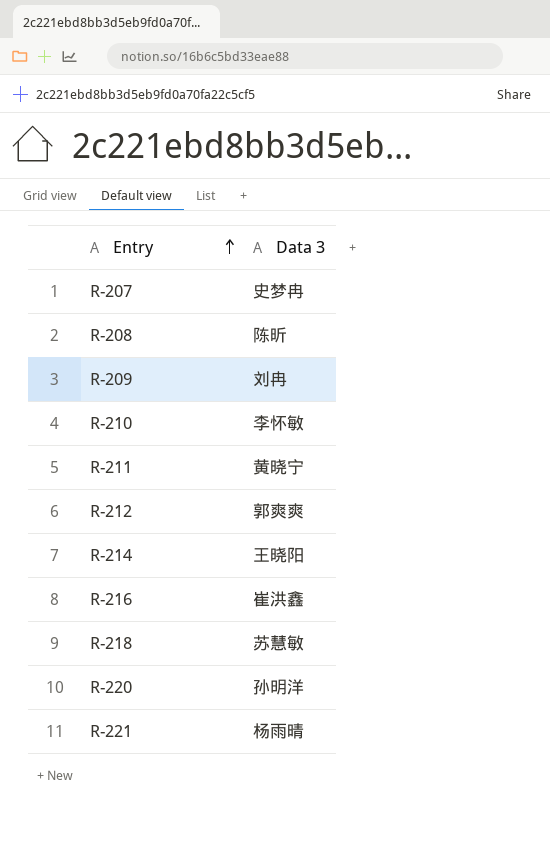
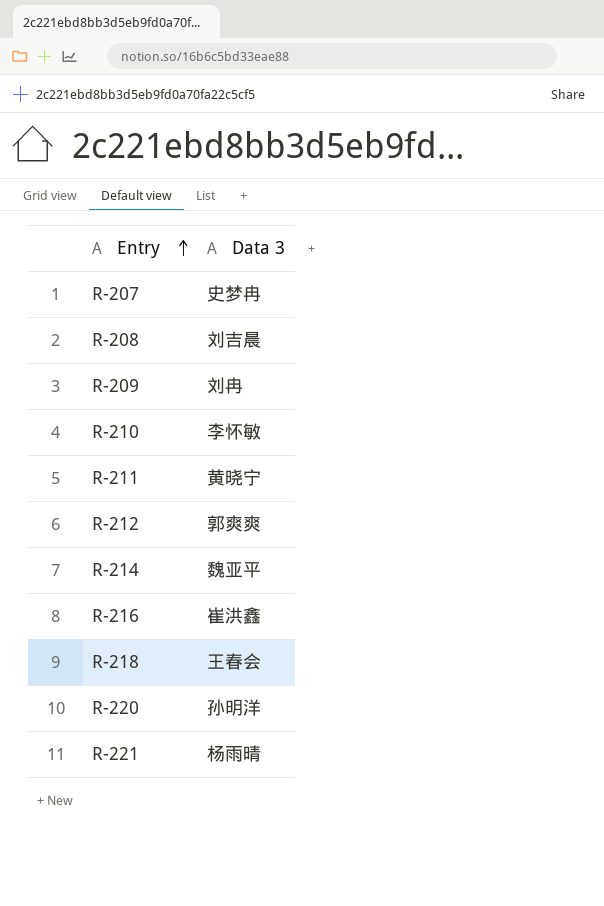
R-208 | Data 3: 陈昕 -> 刘吉晨
R-214 | Data 3: 王晓阳 -> 魏亚平
R-218 | Data 3: 苏慧敏 -> 王春会

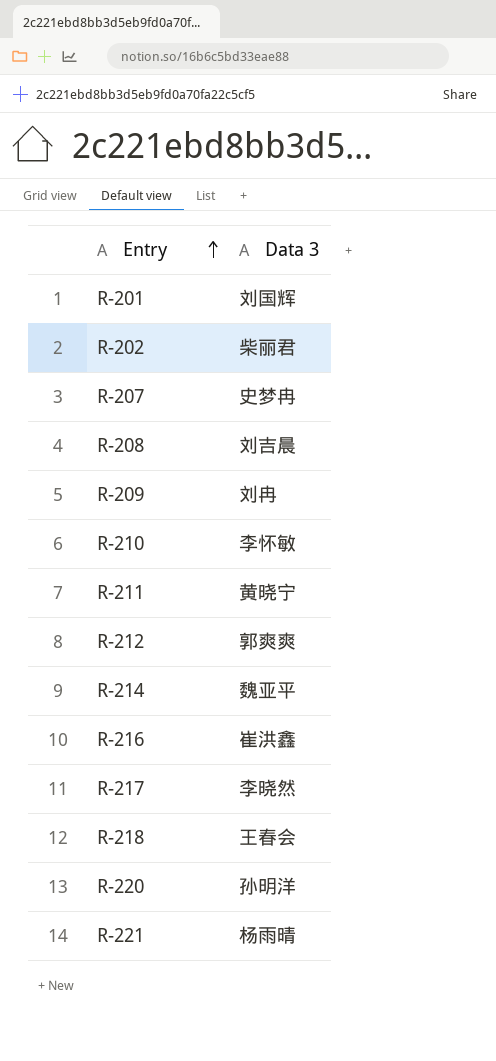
row R-201: none -> 刘国辉
row R-202: none -> 柴丽君
row R-217: none -> 李晓然

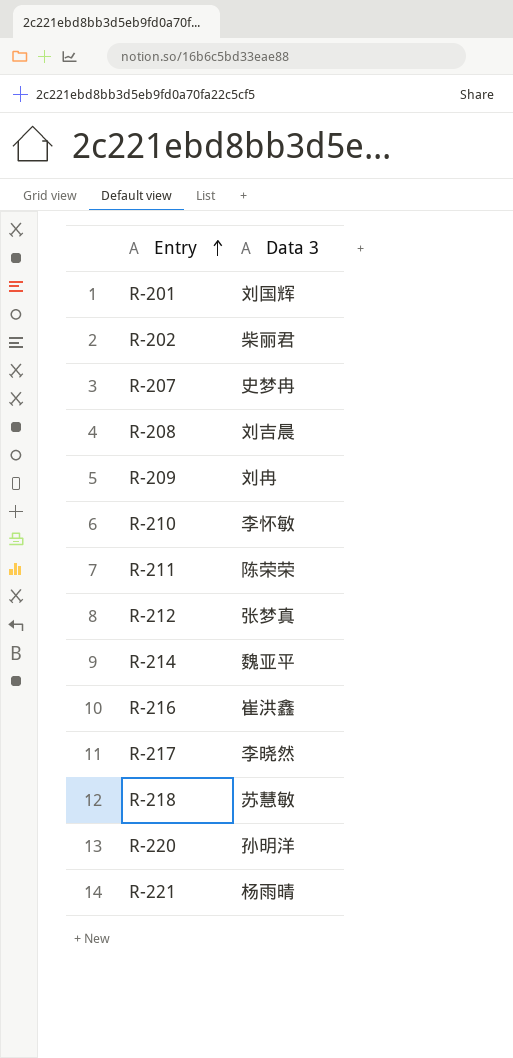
R-211 | Data 3: 黄晓宁 -> 陈荣荣
R-212 | Data 3: 郭爽爽 -> 张梦真
R-218 | Data 3: 王春会 -> 苏慧敏

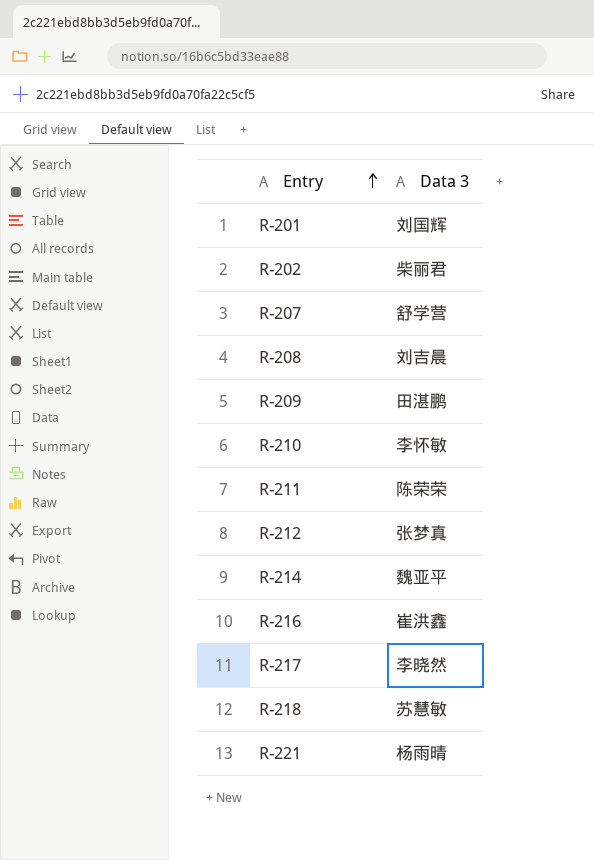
row R-220: 孙明洋 -> none
R-207 | Data 3: 史梦冉 -> 舒学营
R-209 | Data 3: 刘冉 -> 田湛鹏

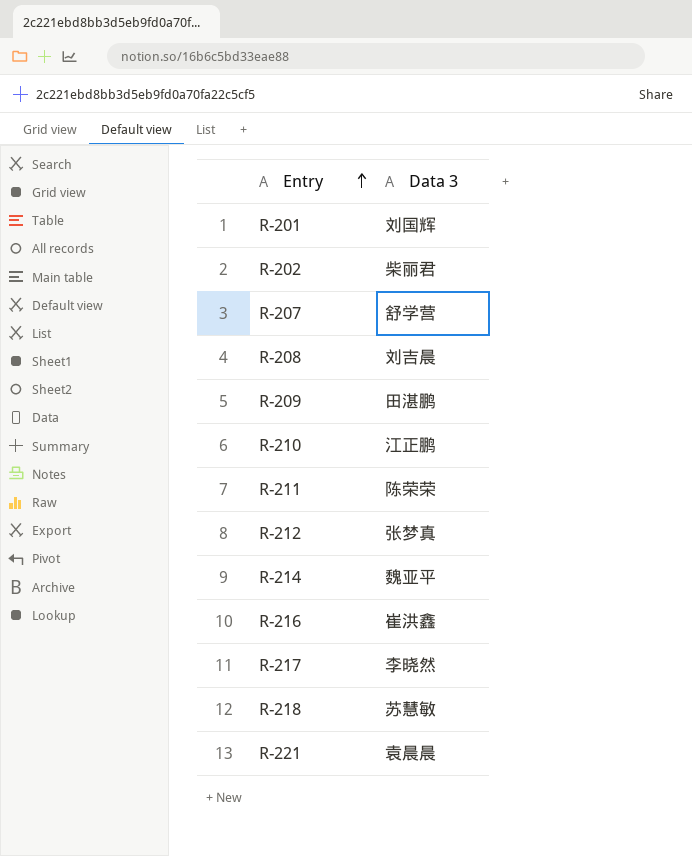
R-210 | Data 3: 李怀敏 -> 江正鹏
R-221 | Data 3: 杨雨晴 -> 袁晨晨

